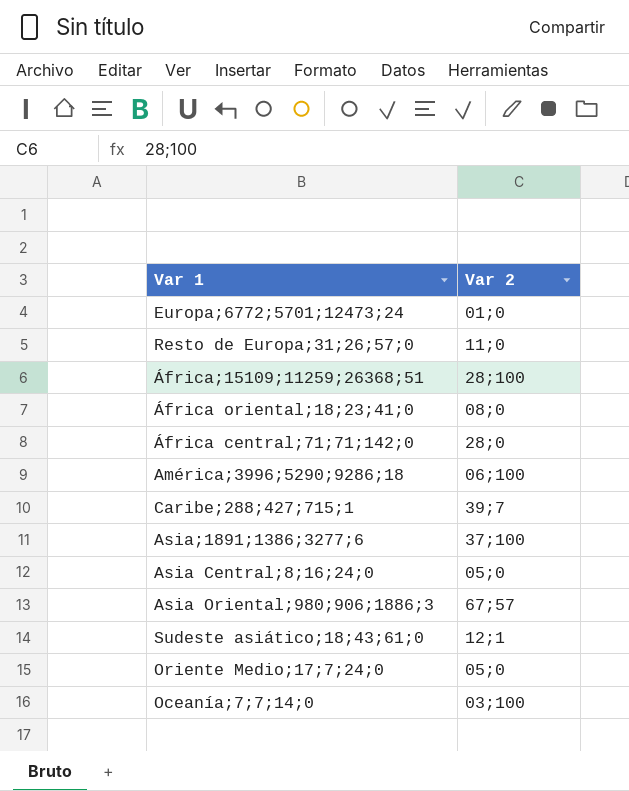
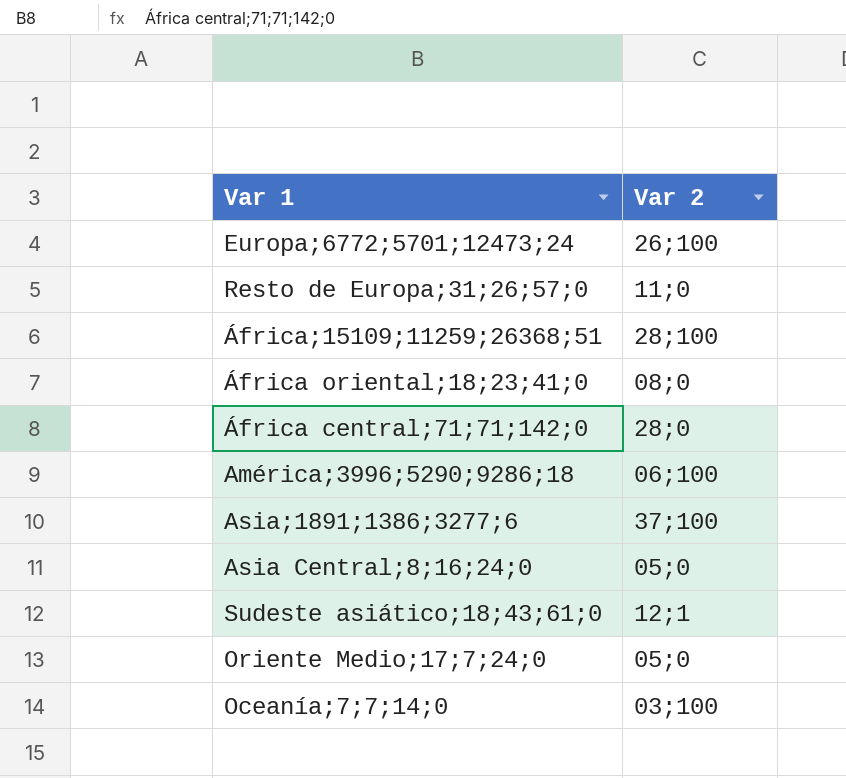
row Caribe;288;427;715;1: 39;7 -> none
row Asia Oriental;980;906;1886;3: 67;57 -> none
Europa;6772;5701;12473;24 | Var 2: 01;0 -> 26;100

